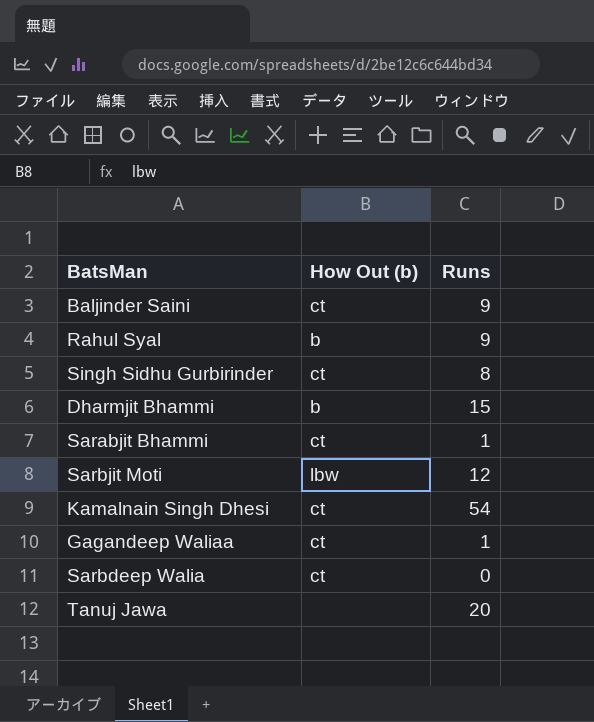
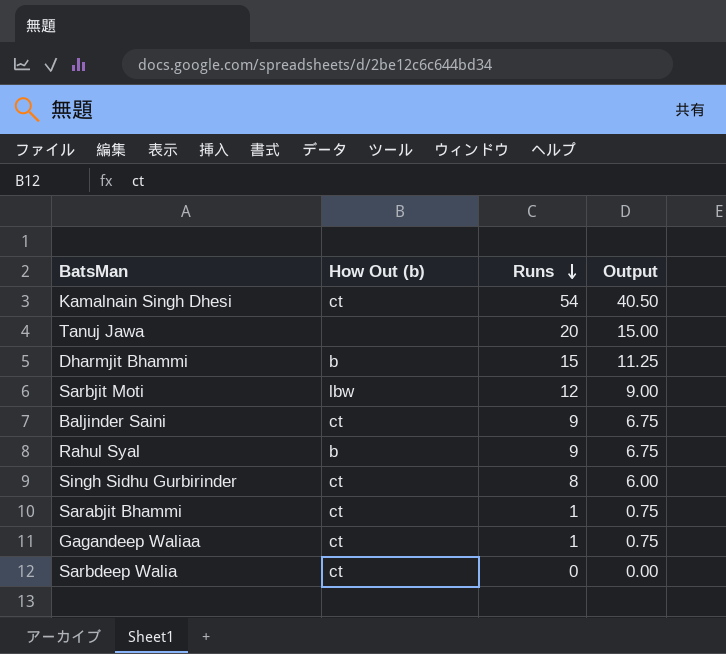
row order: none -> Runs descending
column Output | formula: none -> [Runs] * 0.75

